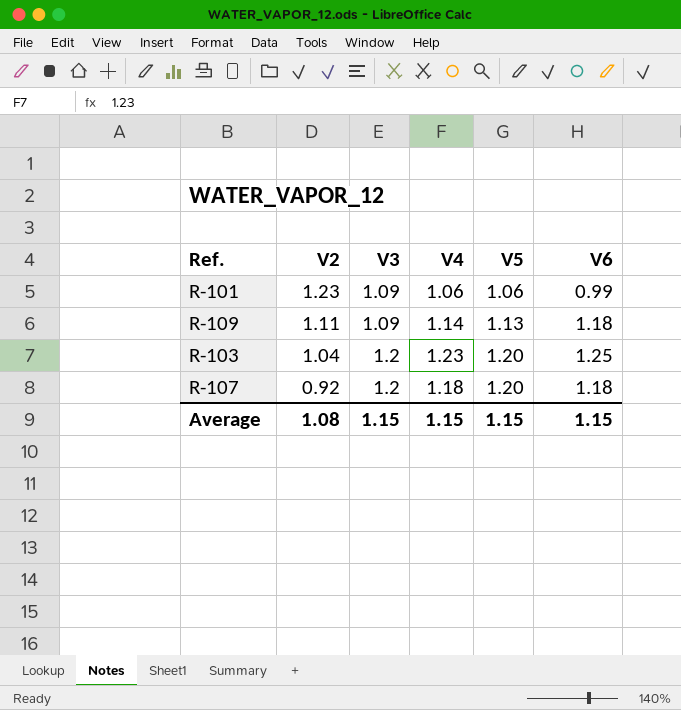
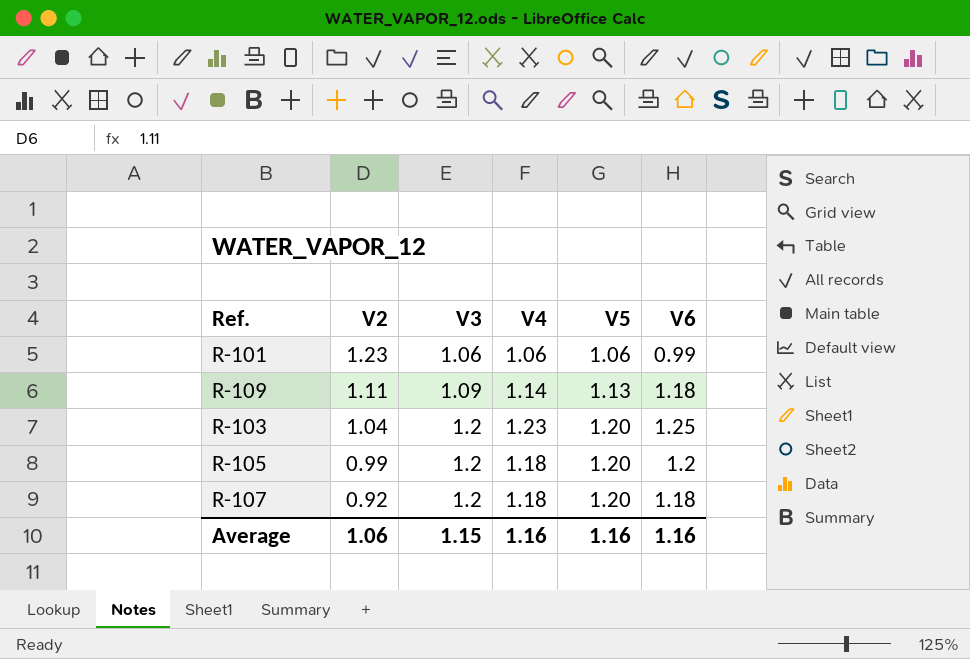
R-101 | V3: 1.09 -> 1.06
row R-105: none -> 0.99 | 1.2 | 1.18 | 1.20 | 1.2
Average | V2: 1.08 -> 1.06
Average | V4: 1.15 -> 1.16
Average | V5: 1.15 -> 1.16
Average | V6: 1.15 -> 1.16

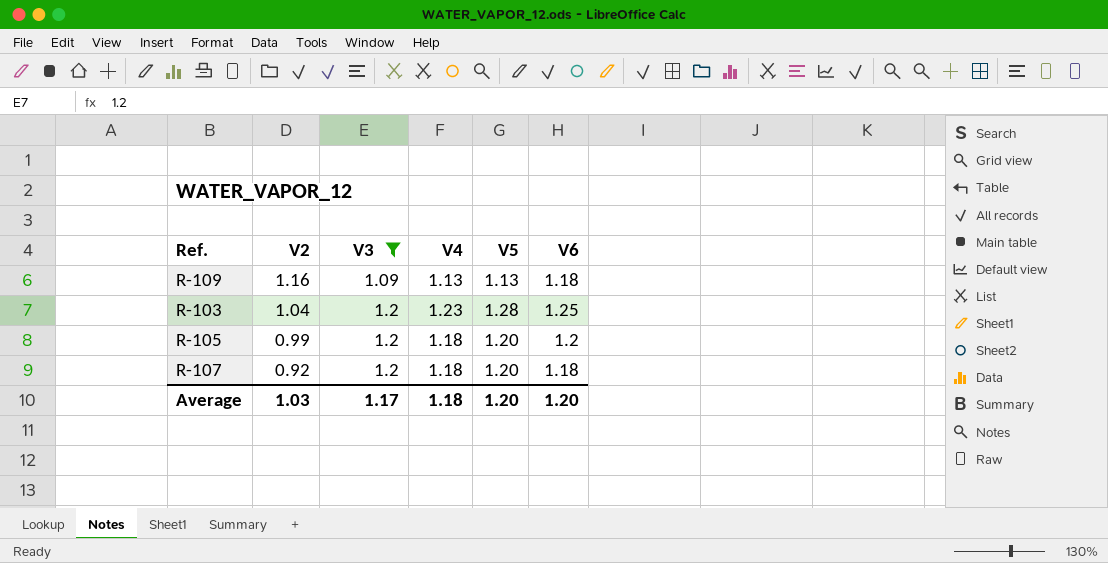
filter: none -> V3 != 1.06
R-109 | V2: 1.11 -> 1.16
R-109 | V4: 1.14 -> 1.13
R-103 | V5: 1.20 -> 1.28
Average | V2: 1.06 -> 1.03
Average | V3: 1.15 -> 1.17
Average | V4: 1.16 -> 1.18
Average | V5: 1.16 -> 1.20
Average | V6: 1.16 -> 1.20

